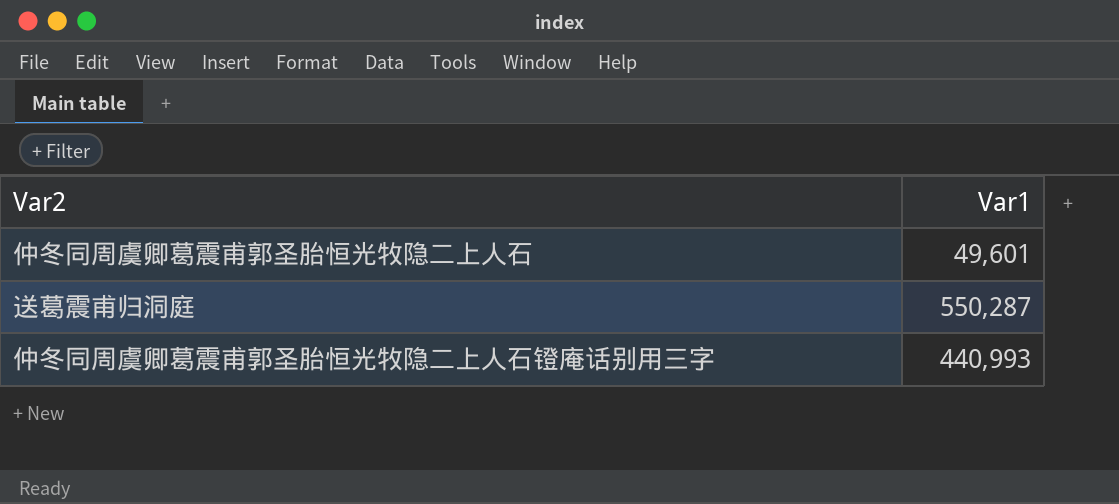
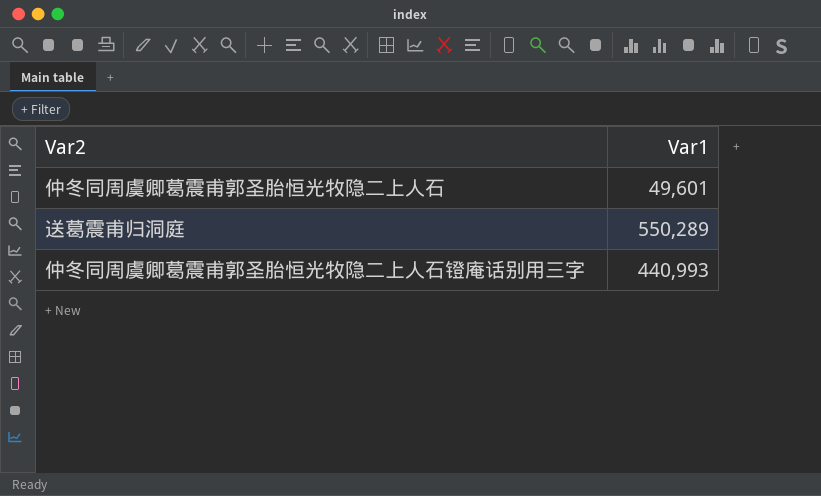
送葛震甫归洞庭 | Var1: 550,287 -> 550,289

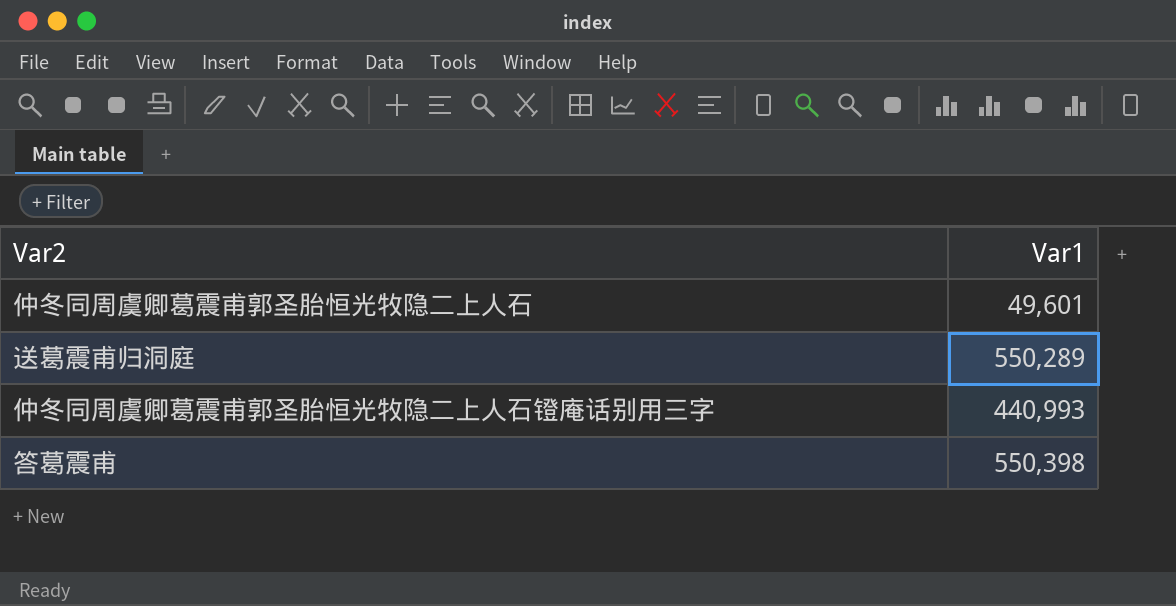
row 答葛震甫: none -> 550,398

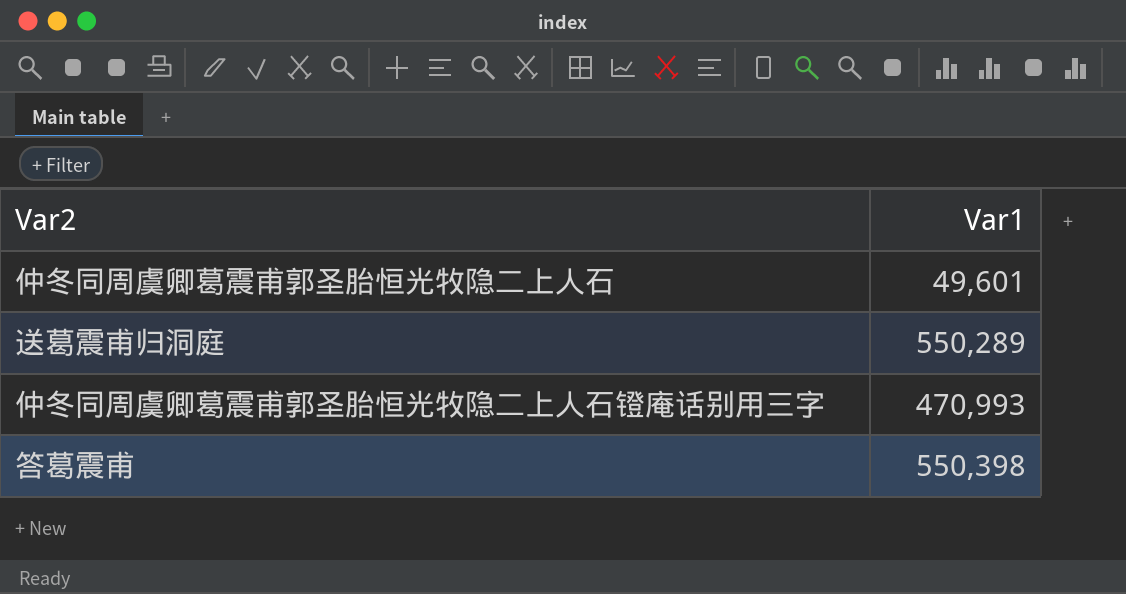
仲冬同周虞卿葛震甫郭圣胎恒光牧隐二上人石镫庵话别用三字 | Var1: 440,993 -> 470,993

